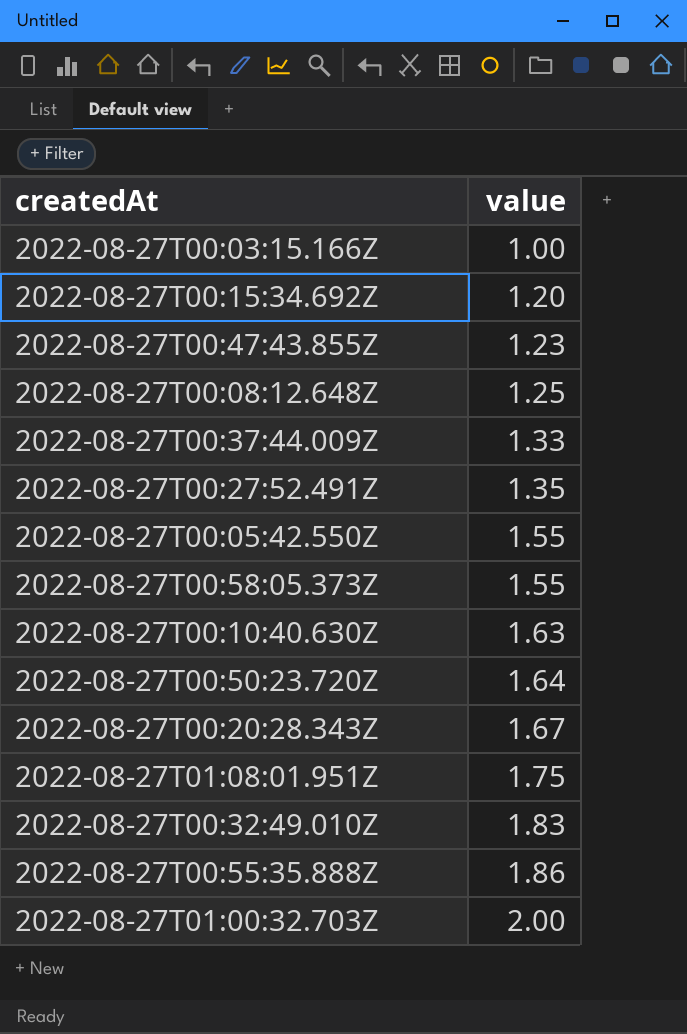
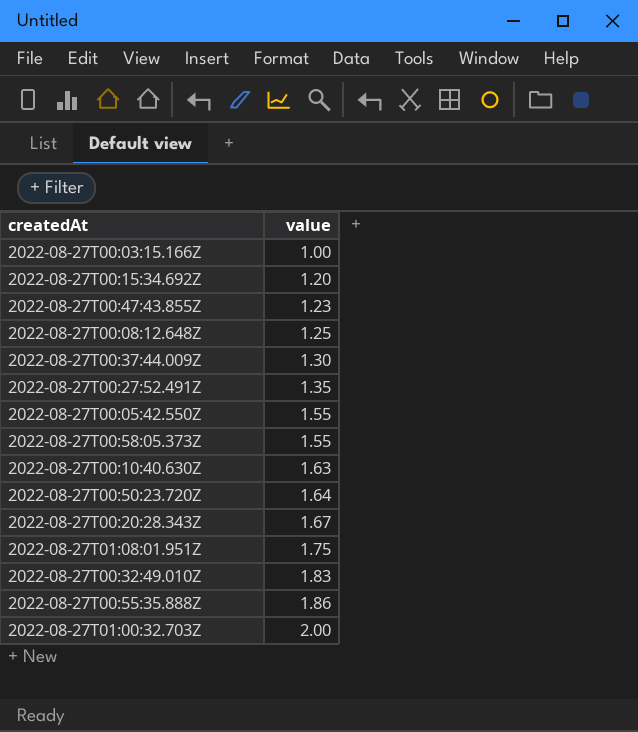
2022-08-27T00:37:44.009Z | value: 1.33 -> 1.30

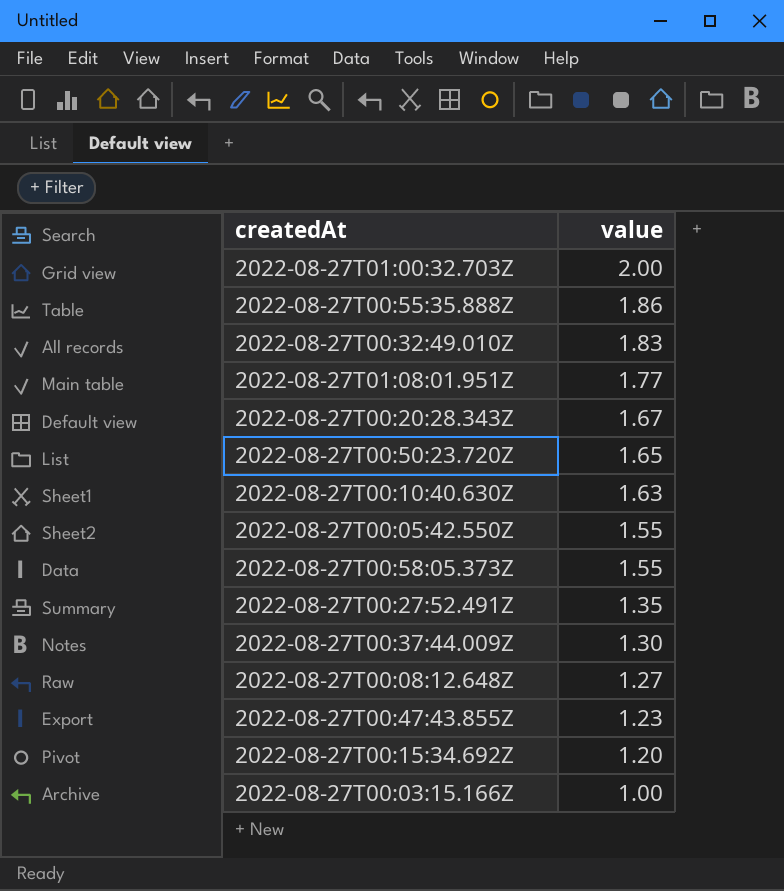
row order: value ascending -> value descending
2022-08-27T01:08:01.951Z | value: 1.75 -> 1.77
2022-08-27T00:50:23.720Z | value: 1.64 -> 1.65
2022-08-27T00:08:12.648Z | value: 1.25 -> 1.27

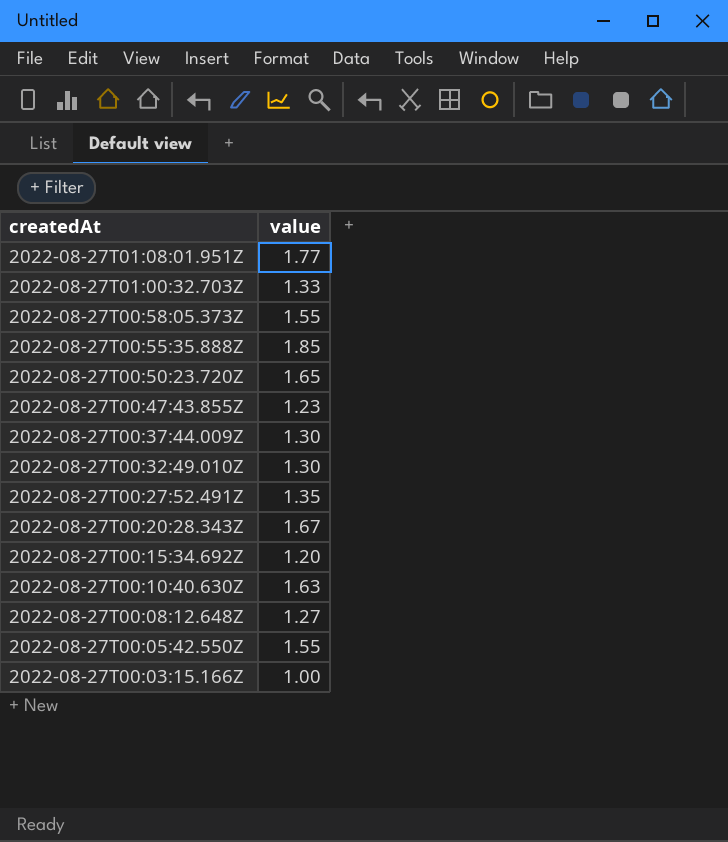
row order: value descending -> createdAt descending
2022-08-27T01:00:32.703Z | value: 2.00 -> 1.33
2022-08-27T00:55:35.888Z | value: 1.86 -> 1.85
2022-08-27T00:32:49.010Z | value: 1.83 -> 1.30

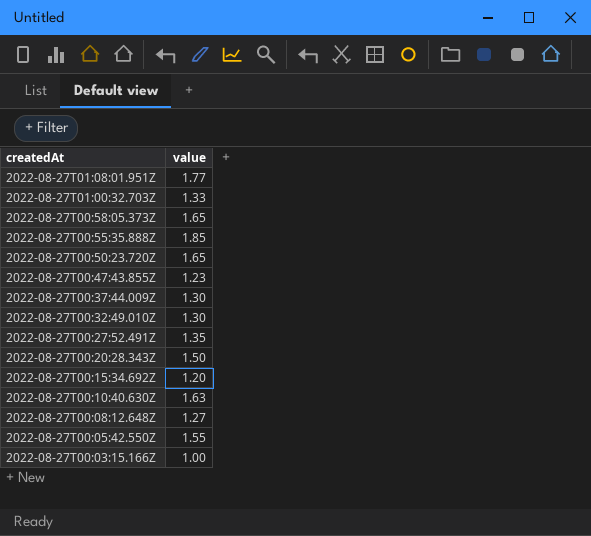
2022-08-27T00:58:05.373Z | value: 1.55 -> 1.65
2022-08-27T00:20:28.343Z | value: 1.67 -> 1.50

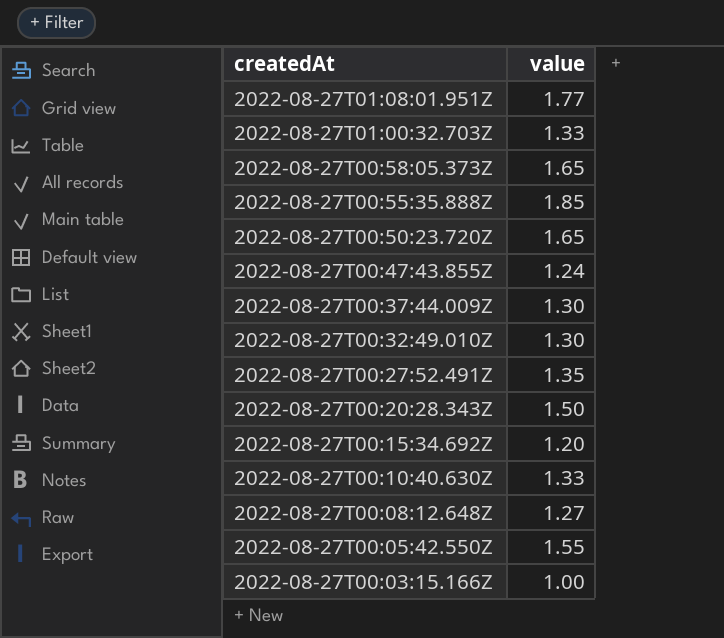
2022-08-27T00:47:43.855Z | value: 1.23 -> 1.24
2022-08-27T00:10:40.630Z | value: 1.63 -> 1.33

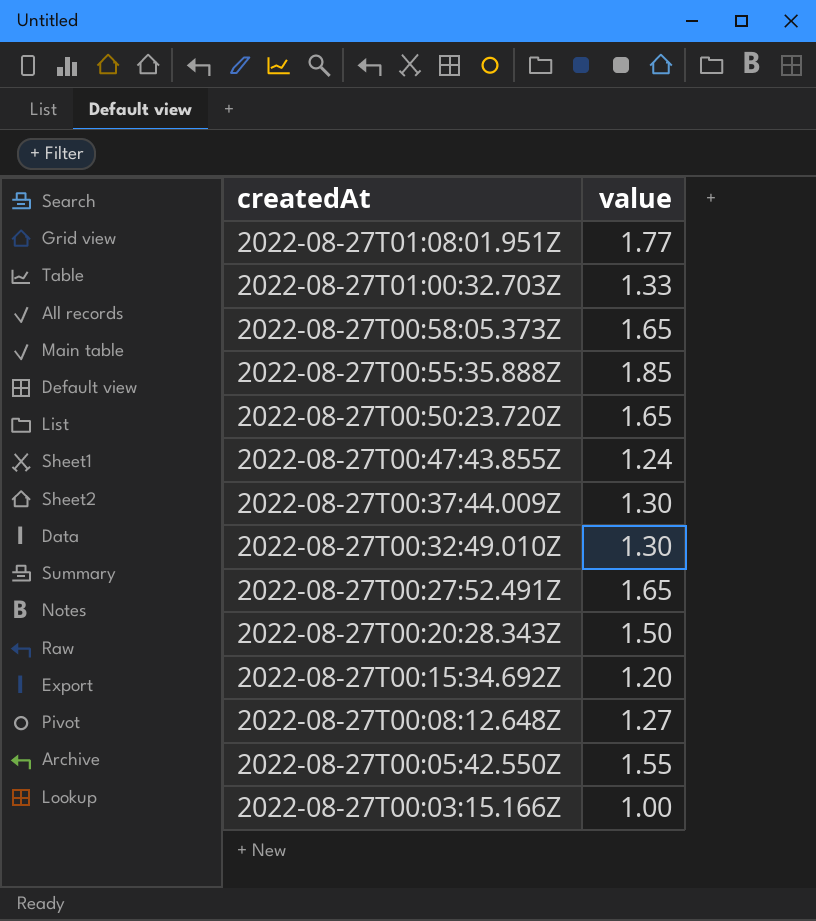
row 2022-08-27T00:10:40.630Z: 1.33 -> none
2022-08-27T00:27:52.491Z | value: 1.35 -> 1.65

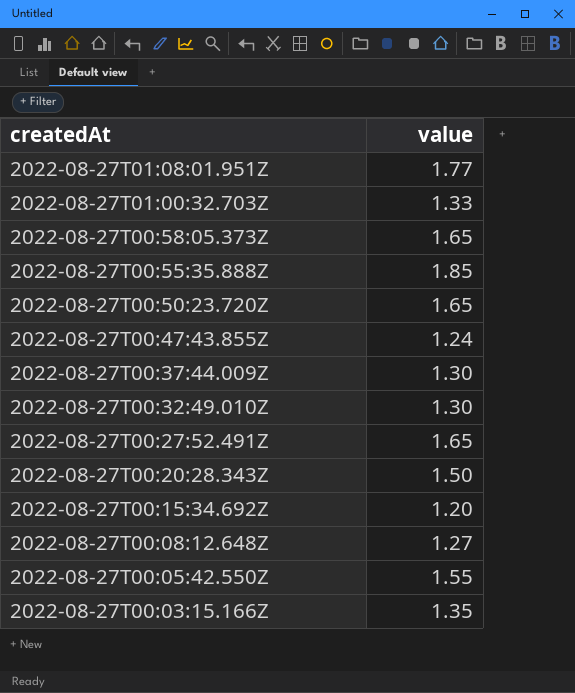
2022-08-27T00:03:15.166Z | value: 1.00 -> 1.35

